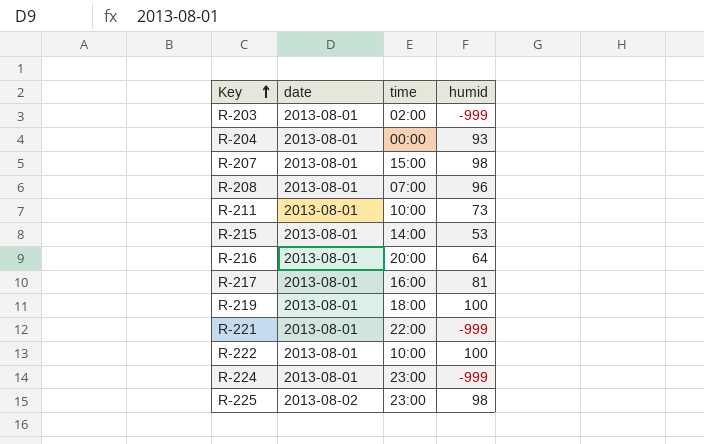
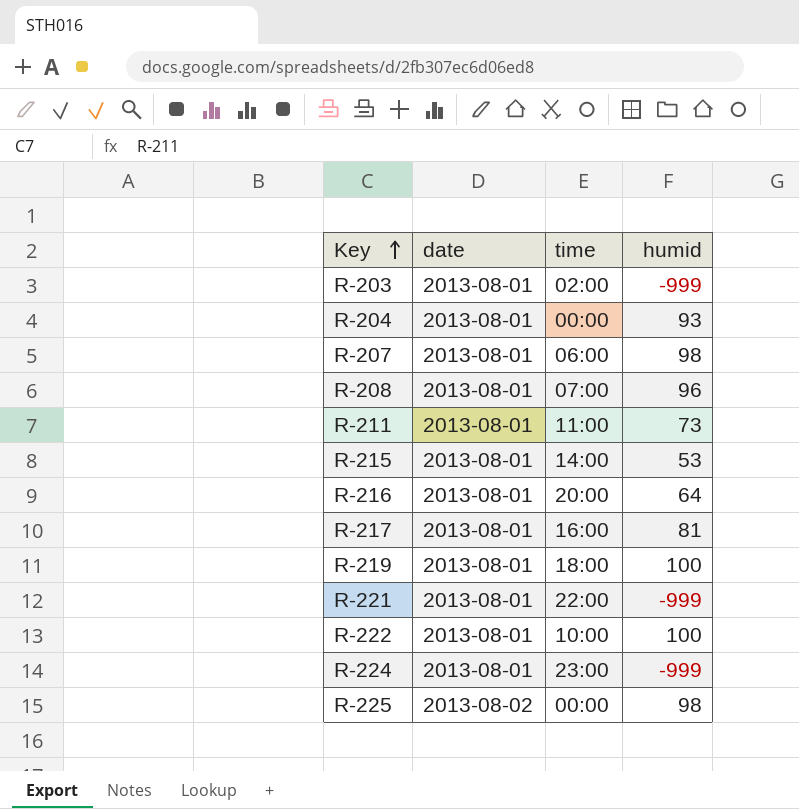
R-207 | time: 15:00 -> 06:00
R-211 | time: 10:00 -> 11:00
R-225 | time: 23:00 -> 00:00

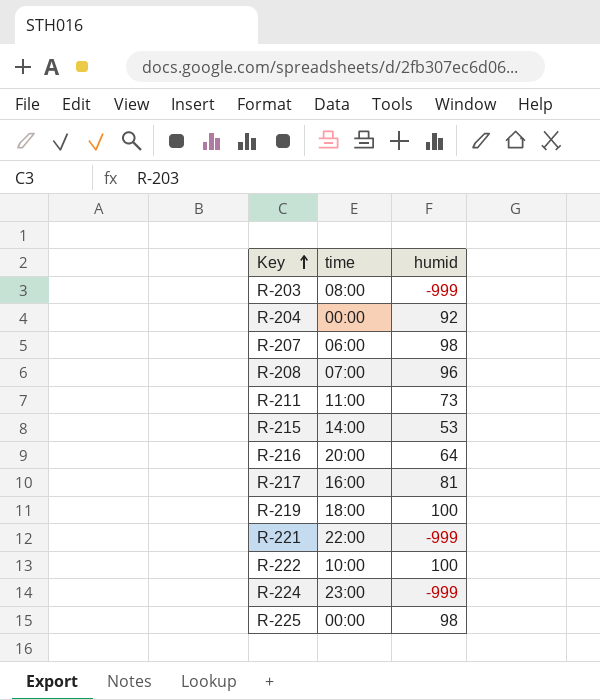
column date | position: 2 -> none
R-203 | time: 02:00 -> 08:00
R-204 | humid: 93 -> 92

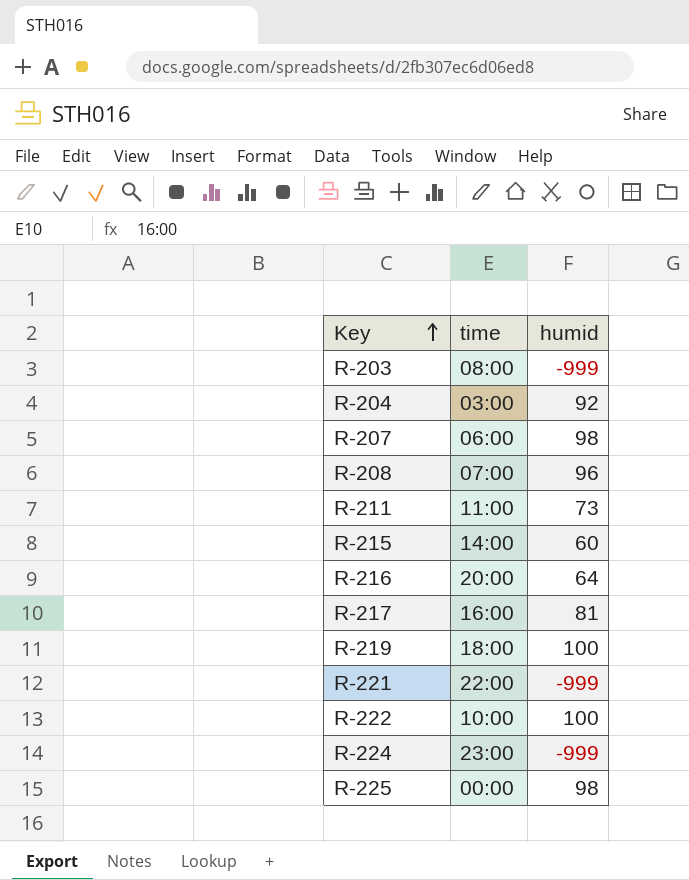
R-204 | time: 00:00 -> 03:00
R-215 | humid: 53 -> 60

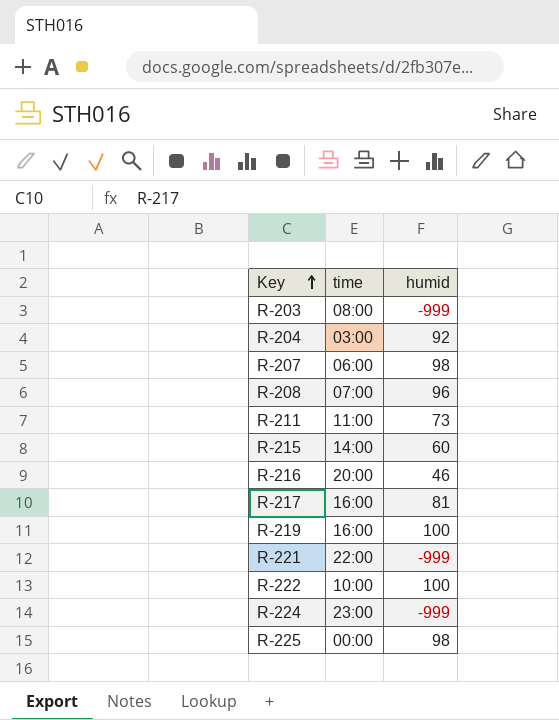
R-216 | humid: 64 -> 46
R-219 | time: 18:00 -> 16:00

